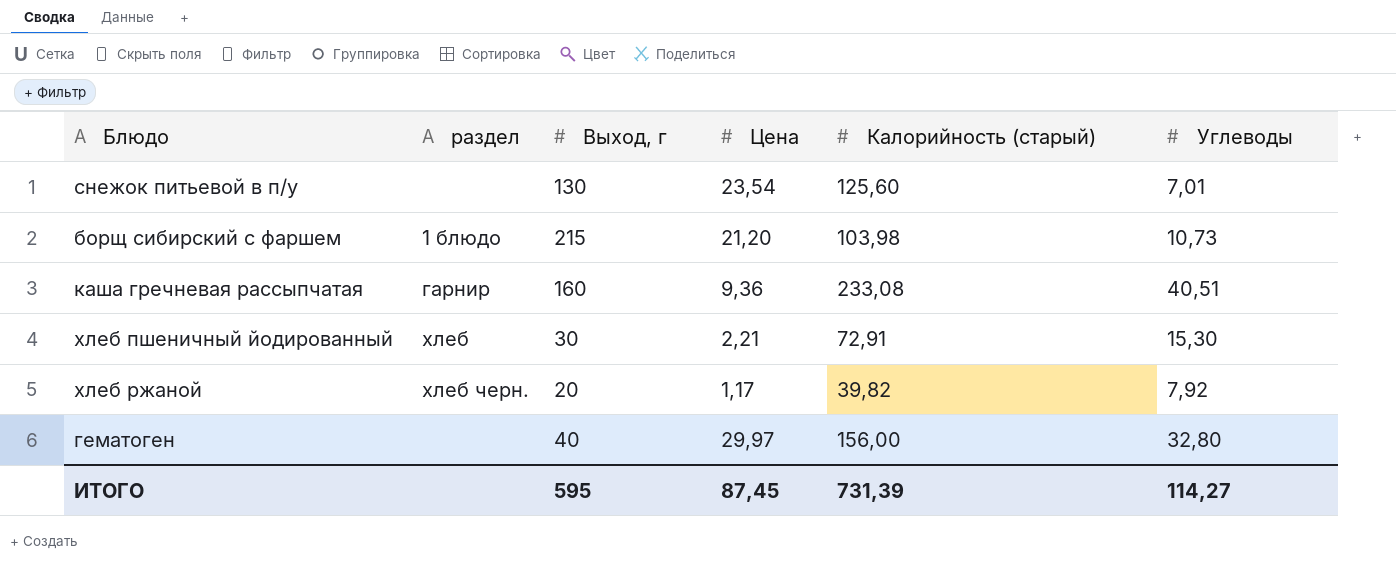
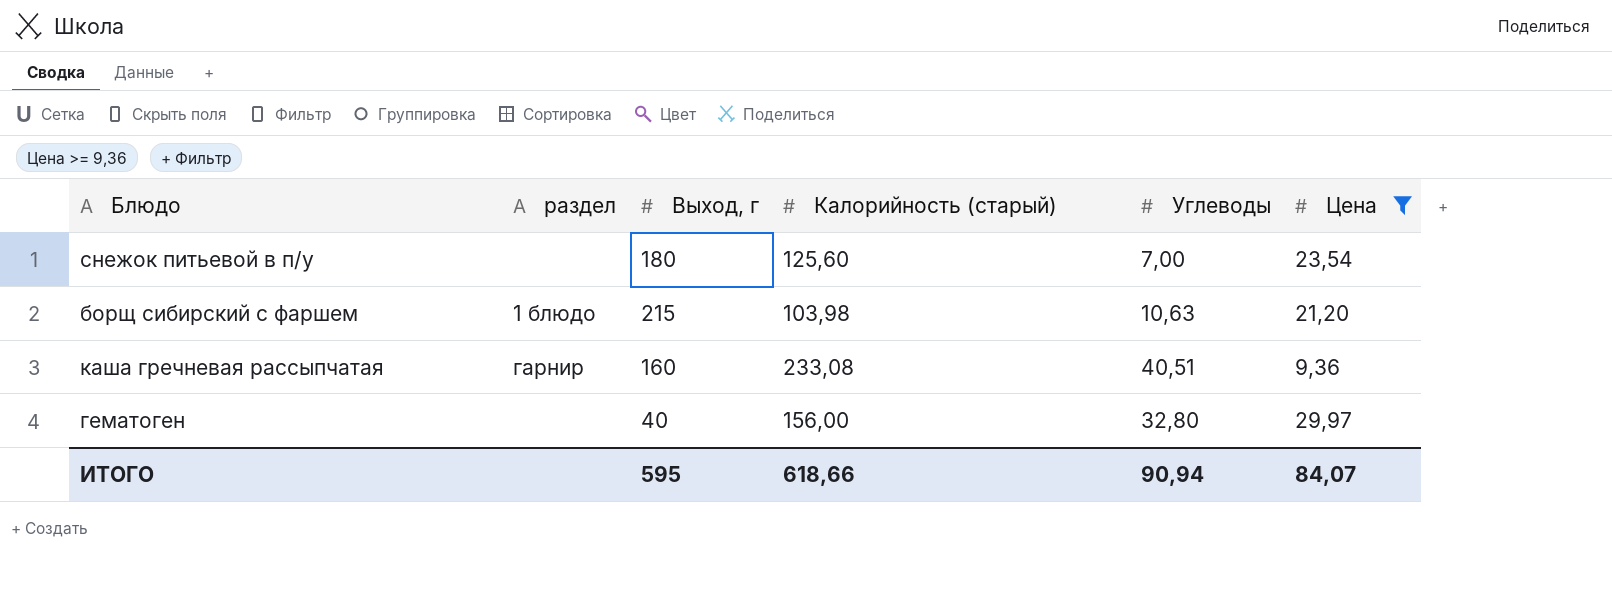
filter: none -> Цена >= 9,36
column Цена | position: 4 -> 6
снежок питьевой в п/у | Выход, г: 130 -> 180
снежок питьевой в п/у | Углеводы: 7,01 -> 7,00
борщ сибирский с фаршем | Углеводы: 10,73 -> 10,63
ИТОГО | Калорийность (старый): 731,39 -> 618,66
ИТОГО | Углеводы: 114,27 -> 90,94
ИТОГО | Цена: 87,45 -> 84,07

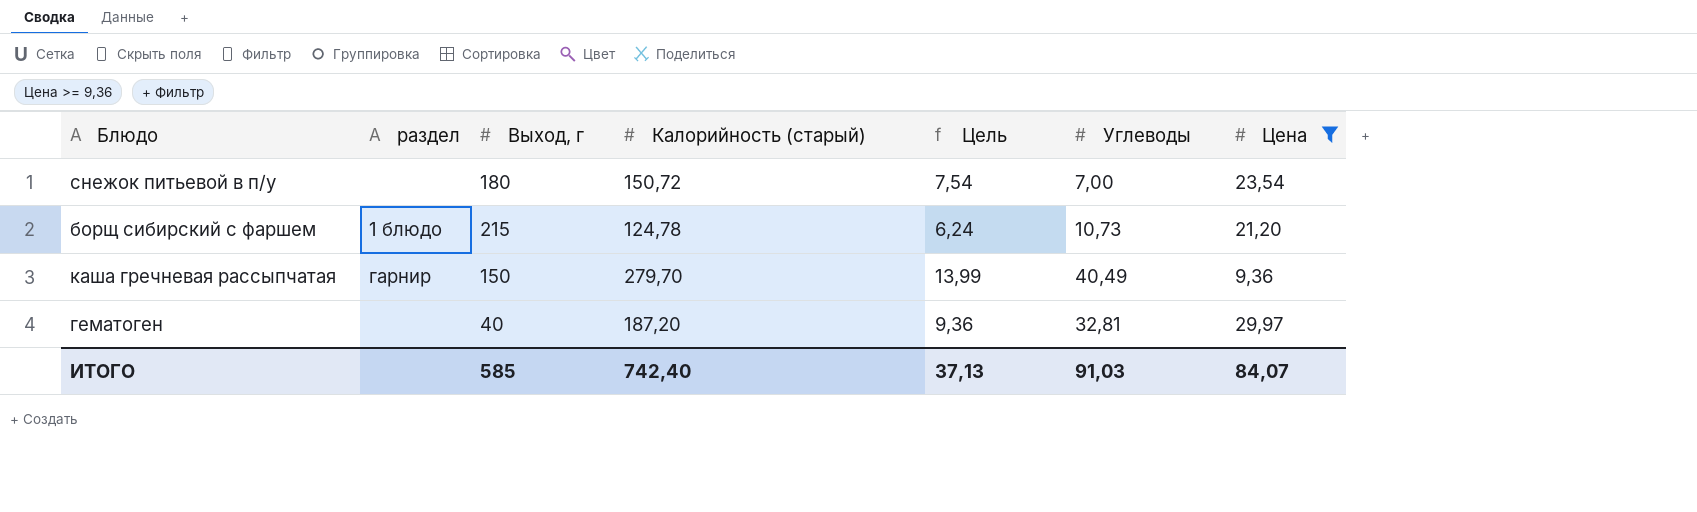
column Цель | formula: none -> [Калорийность (старый)] * 0,05
снежок питьевой в п/у | Калорийность (старый): 125,60 -> 150,72
борщ сибирский с фаршем | Калорийность (старый): 103,98 -> 124,78
борщ сибирский с фаршем | Углеводы: 10,63 -> 10,73
каша гречневая рассыпчатая | Выход, г: 160 -> 150
каша гречневая рассыпчатая | Калорийность (старый): 233,08 -> 279,70
каша гречневая рассыпчатая | Углеводы: 40,51 -> 40,49
гематоген | Калорийность (старый): 156,00 -> 187,20
гематоген | Углеводы: 32,80 -> 32,81
ИТОГО | Выход, г: 595 -> 585
ИТОГО | Калорийность (старый): 618,66 -> 742,40
ИТОГО | Углеводы: 90,94 -> 91,03

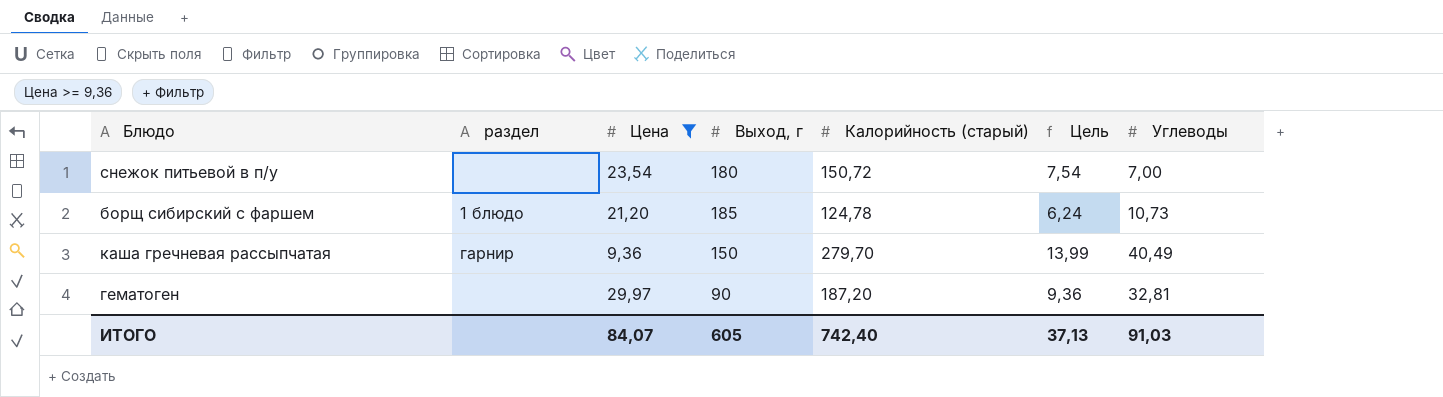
column Цена | position: 7 -> 3
борщ сибирский с фаршем | Выход, г: 215 -> 185
гематоген | Выход, г: 40 -> 90
ИТОГО | Выход, г: 585 -> 605

